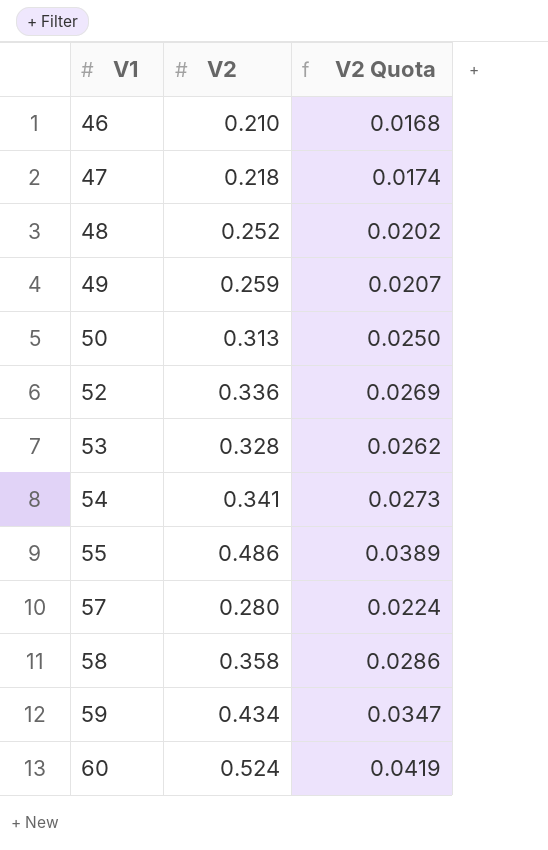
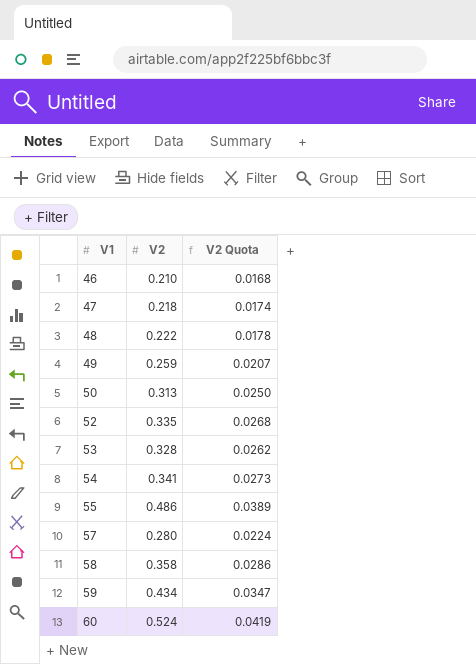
48 | V2: 0.252 -> 0.222
48 | V2 Quota: 0.0202 -> 0.0178
52 | V2: 0.336 -> 0.335
52 | V2 Quota: 0.0269 -> 0.0268

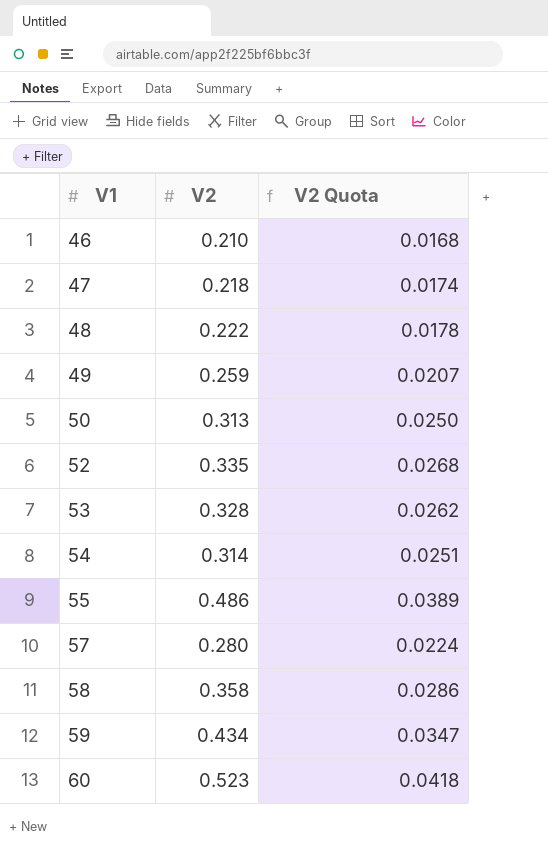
54 | V2: 0.341 -> 0.314
54 | V2 Quota: 0.0273 -> 0.0251
60 | V2: 0.524 -> 0.523
60 | V2 Quota: 0.0419 -> 0.0418

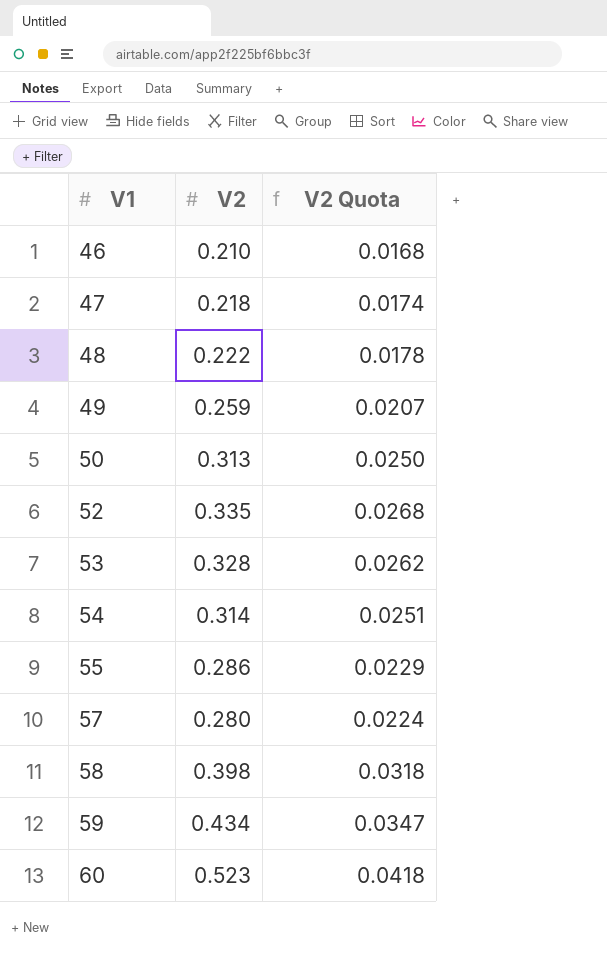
55 | V2: 0.486 -> 0.286
55 | V2 Quota: 0.0389 -> 0.0229
58 | V2: 0.358 -> 0.398
58 | V2 Quota: 0.0286 -> 0.0318

